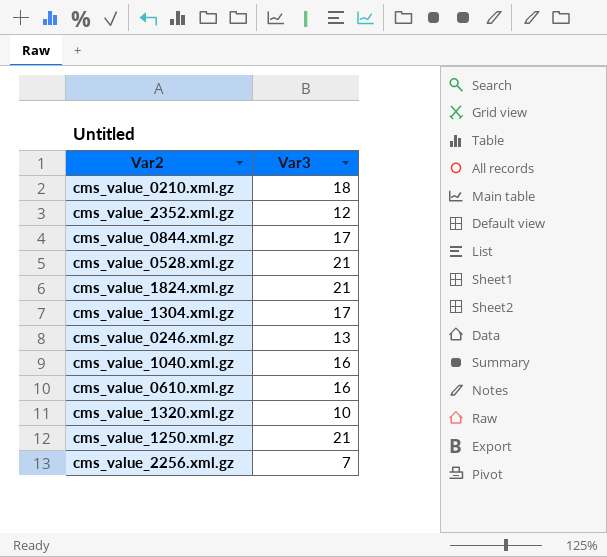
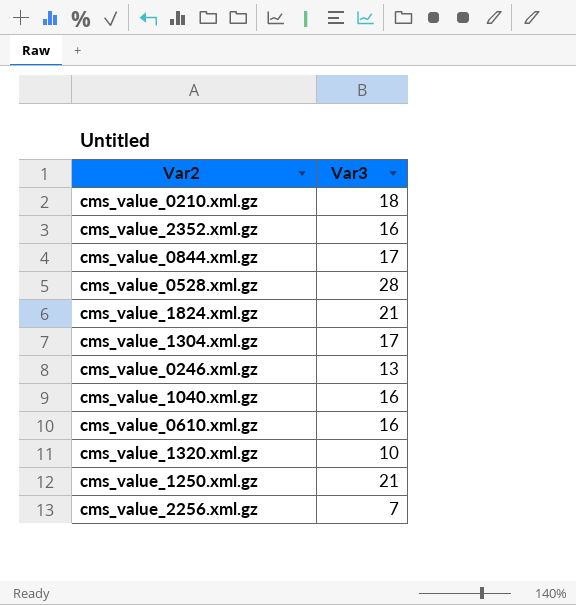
cms_value_2352.xml.gz | Var3: 12 -> 16
cms_value_0528.xml.gz | Var3: 21 -> 28

